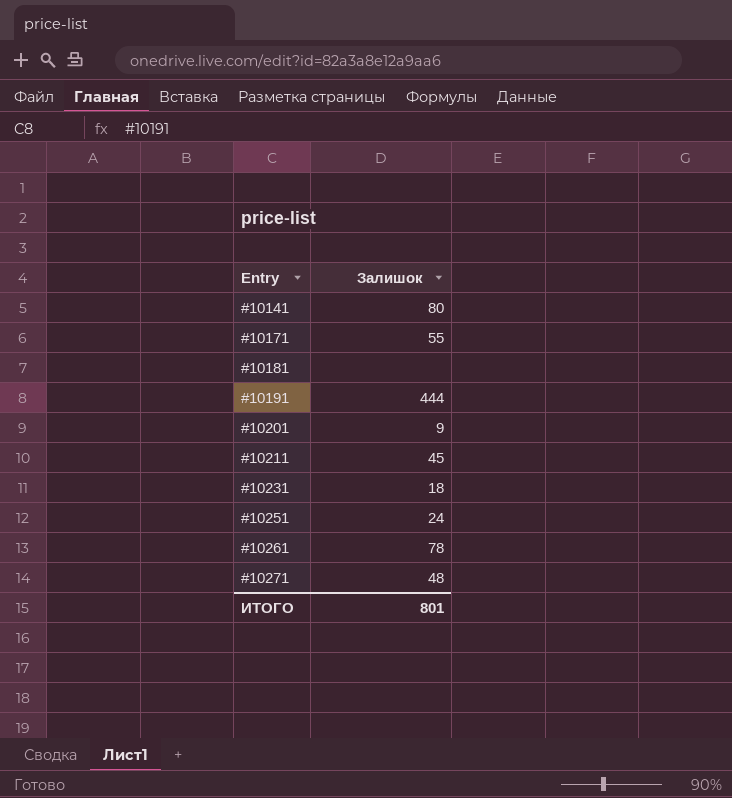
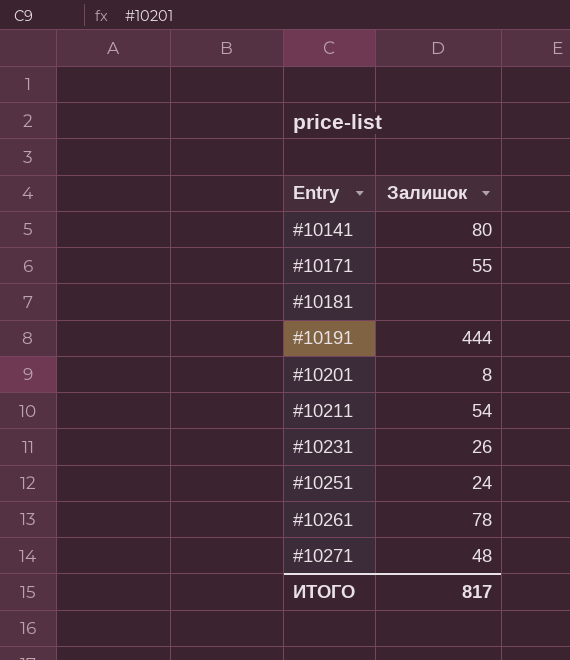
#10201 | Залишок: 9 -> 8
#10211 | Залишок: 45 -> 54
#10231 | Залишок: 18 -> 26
ИТОГО | Залишок: 801 -> 817

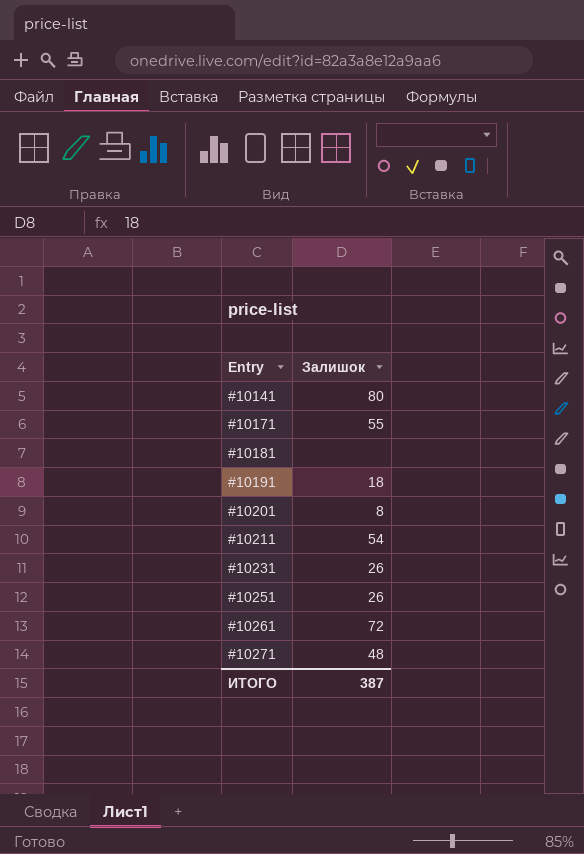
#10191 | Залишок: 444 -> 18
#10251 | Залишок: 24 -> 26
#10261 | Залишок: 78 -> 72
ИТОГО | Залишок: 817 -> 387

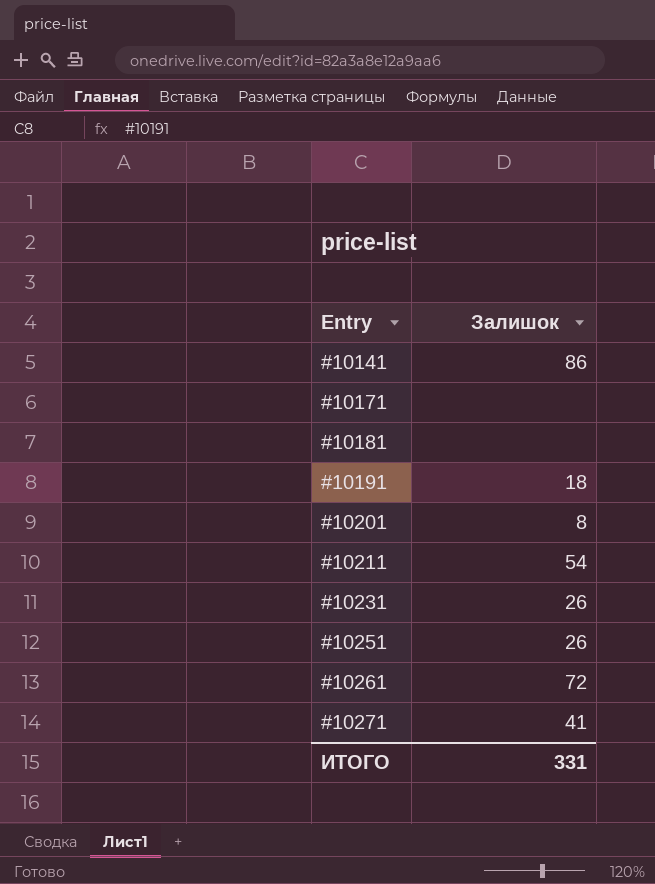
#10141 | Залишок: 80 -> 86
#10171 | Залишок: 55 -> none
#10271 | Залишок: 48 -> 41
ИТОГО | Залишок: 387 -> 331

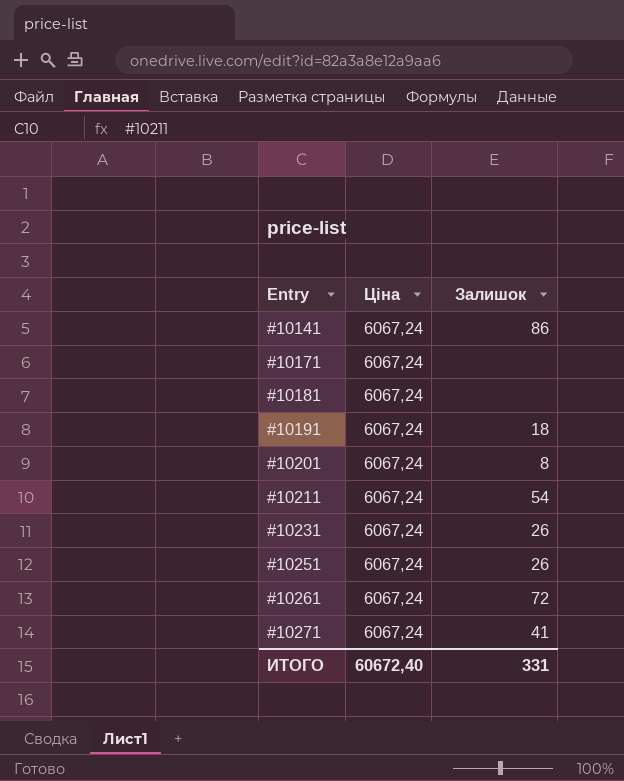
column Ціна | position: none -> 2

